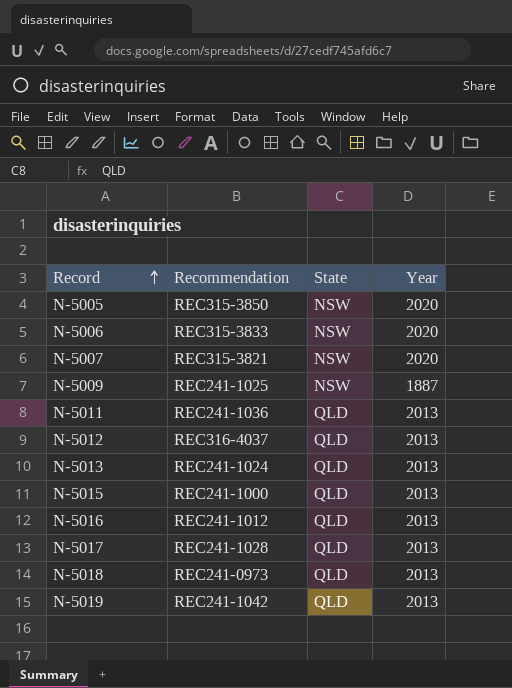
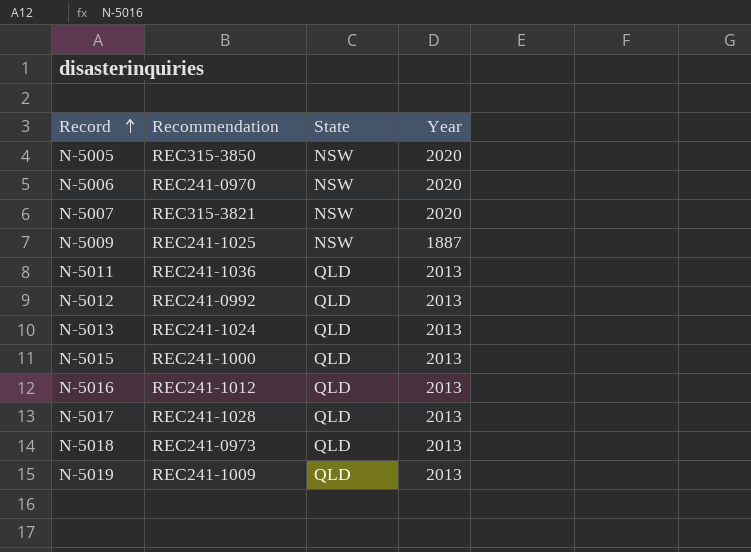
N-5006 | Recommendation: REC315-3833 -> REC241-0970
N-5012 | Recommendation: REC316-4037 -> REC241-0992
N-5019 | Recommendation: REC241-1042 -> REC241-1009

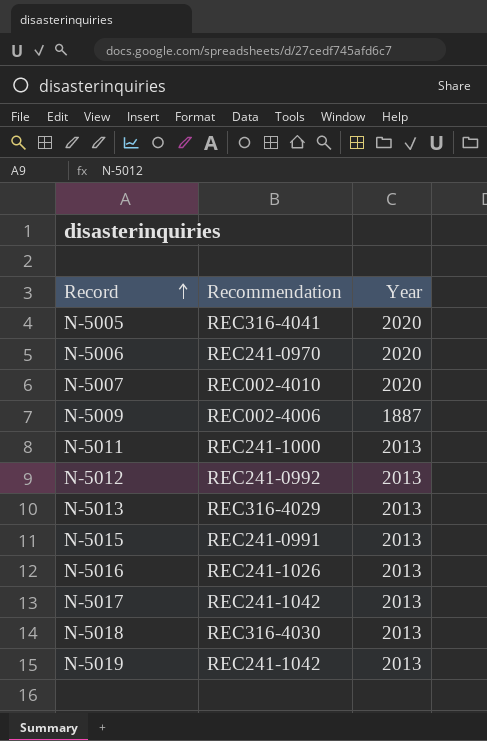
column State | position: 3 -> none
N-5005 | Recommendation: REC315-3850 -> REC316-4041
N-5007 | Recommendation: REC315-3821 -> REC002-4010
N-5009 | Recommendation: REC241-1025 -> REC002-4006
N-5011 | Recommendation: REC241-1036 -> REC241-1000
N-5013 | Recommendation: REC241-1024 -> REC316-4029
N-5015 | Recommendation: REC241-1000 -> REC241-0991
N-5016 | Recommendation: REC241-1012 -> REC241-1026
N-5017 | Recommendation: REC241-1028 -> REC241-1042
N-5018 | Recommendation: REC241-0973 -> REC316-4030
N-5019 | Recommendation: REC241-1009 -> REC241-1042

